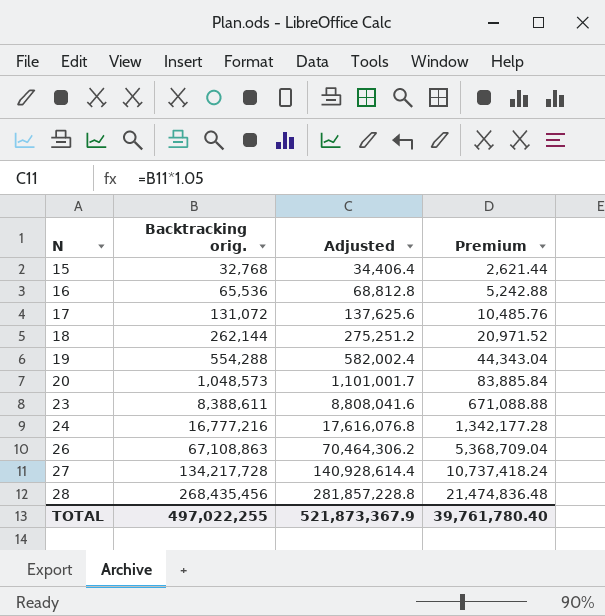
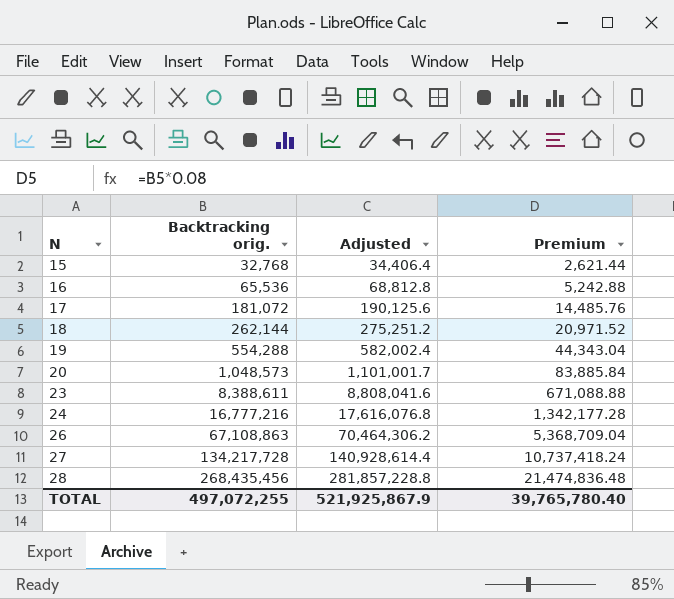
17 | Backtracking orig.: 131,072 -> 181,072
17 | Adjusted: 137,625.6 -> 190,125.6
17 | Premium: 10,485.76 -> 14,485.76
TOTAL | Backtracking orig.: 497,022,255 -> 497,072,255
TOTAL | Adjusted: 521,873,367.9 -> 521,925,867.9
TOTAL | Premium: 39,761,780.40 -> 39,765,780.40

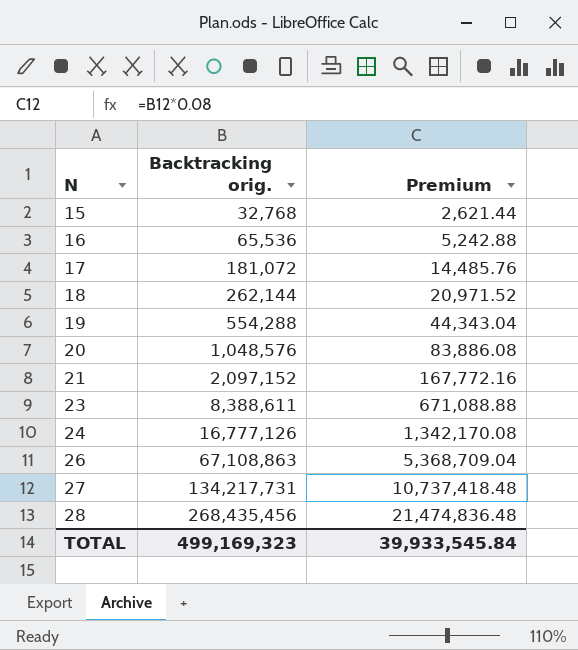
column Adjusted | formula: [Backtracking orig.] * 1.05 -> none
20 | Backtracking orig.: 1,048,573 -> 1,048,576
20 | Premium: 83,885.84 -> 83,886.08
row 21: none -> 2,097,152 | 167,772.16
24 | Backtracking orig.: 16,777,216 -> 16,777,126
24 | Premium: 1,342,177.28 -> 1,342,170.08
27 | Backtracking orig.: 134,217,728 -> 134,217,731
27 | Premium: 10,737,418.24 -> 10,737,418.48
TOTAL | Backtracking orig.: 497,072,255 -> 499,169,323
TOTAL | Premium: 39,765,780.40 -> 39,933,545.84

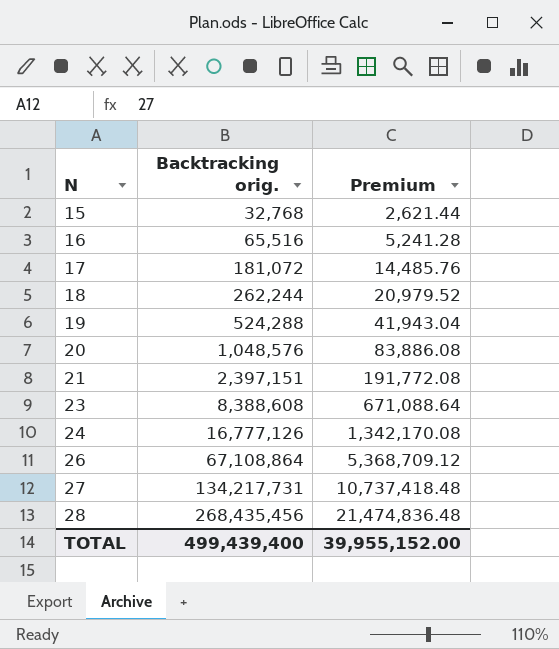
16 | Backtracking orig.: 65,536 -> 65,516
16 | Premium: 5,242.88 -> 5,241.28
18 | Backtracking orig.: 262,144 -> 262,244
18 | Premium: 20,971.52 -> 20,979.52
19 | Backtracking orig.: 554,288 -> 524,288
19 | Premium: 44,343.04 -> 41,943.04
21 | Backtracking orig.: 2,097,152 -> 2,397,151
21 | Premium: 167,772.16 -> 191,772.08
23 | Backtracking orig.: 8,388,611 -> 8,388,608
23 | Premium: 671,088.88 -> 671,088.64
26 | Backtracking orig.: 67,108,863 -> 67,108,864
26 | Premium: 5,368,709.04 -> 5,368,709.12
TOTAL | Backtracking orig.: 499,169,323 -> 499,439,400
TOTAL | Premium: 39,933,545.84 -> 39,955,152.00

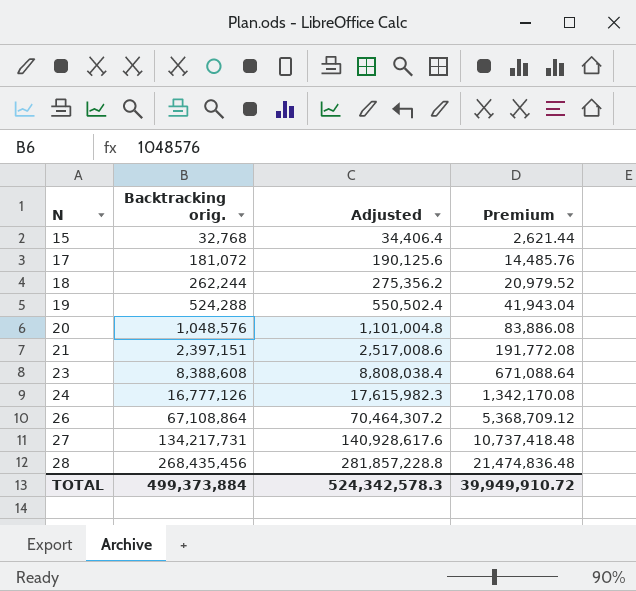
column Adjusted | formula: none -> [Backtracking orig.] * 1.05
row 16: 65,516 | 5,241.28 -> none
TOTAL | Backtracking orig.: 499,439,400 -> 499,373,884
TOTAL | Premium: 39,955,152.00 -> 39,949,910.72

